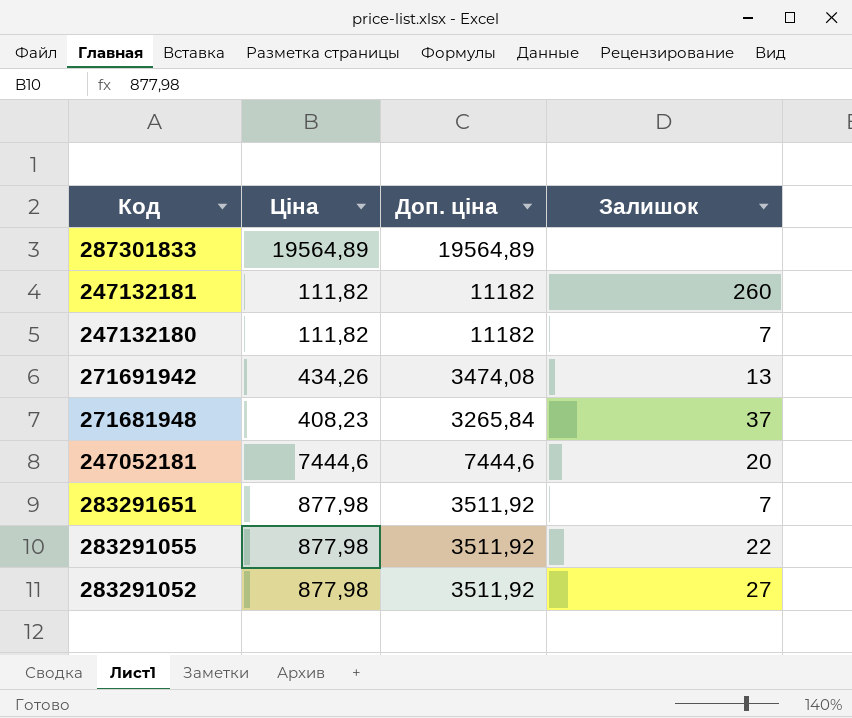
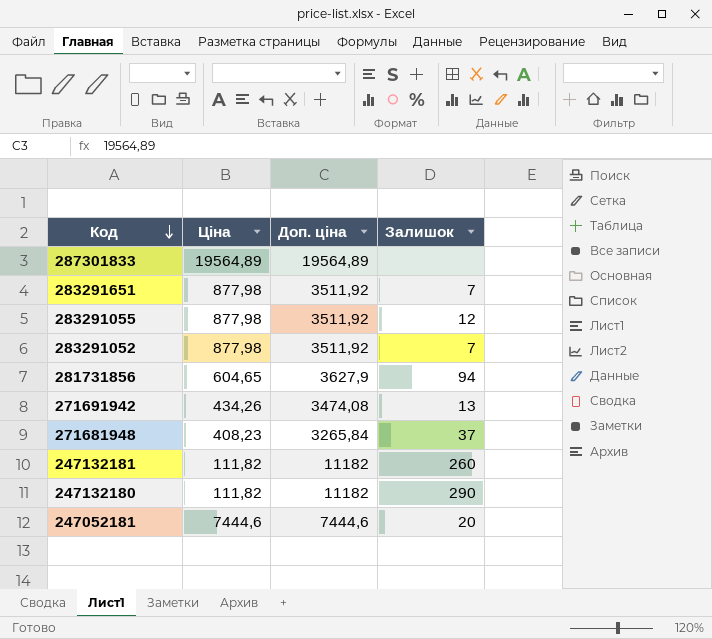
row order: none -> Код descending
283291055 | Залишок: 22 -> 12
283291052 | Залишок: 27 -> 7
row 281731856: none -> 604,65 | 3627,9 | 94
247132180 | Залишок: 7 -> 290

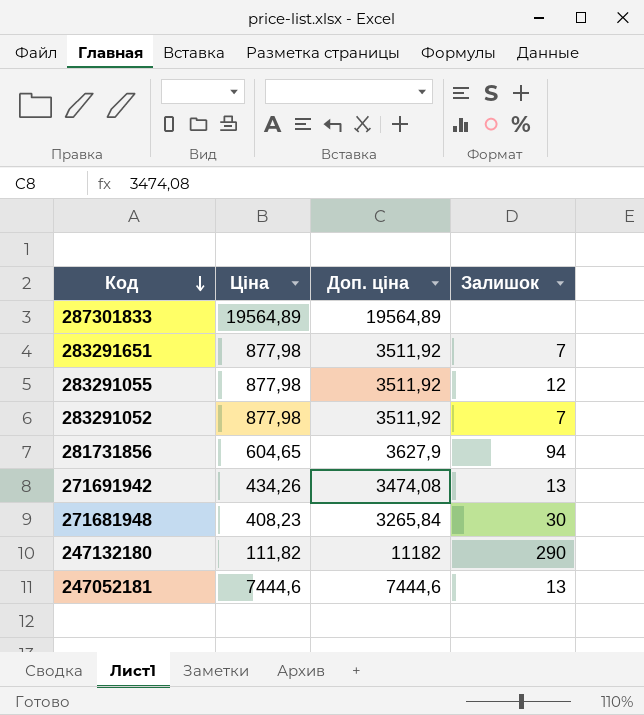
row 247132181: 111,82 | 11182 | 260 -> none
271681948 | Залишок: 37 -> 30
247052181 | Залишок: 20 -> 13

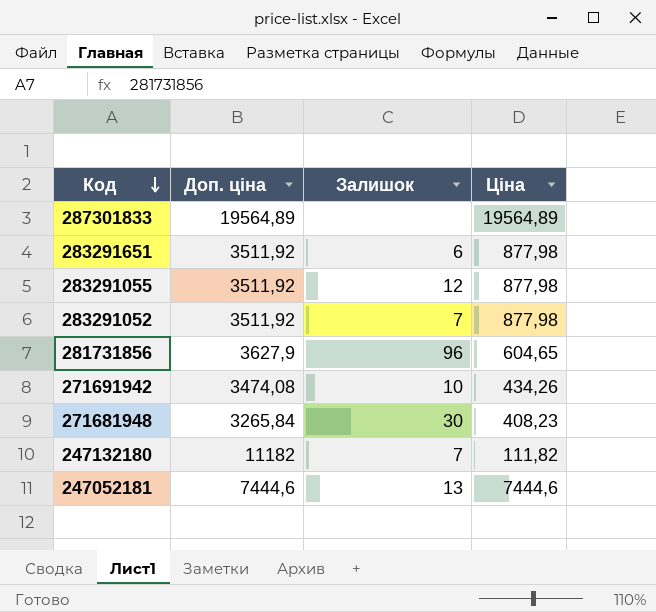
column Ціна | position: 2 -> 4
283291651 | Залишок: 7 -> 6
281731856 | Залишок: 94 -> 96
271691942 | Залишок: 13 -> 10
247132180 | Залишок: 290 -> 7

